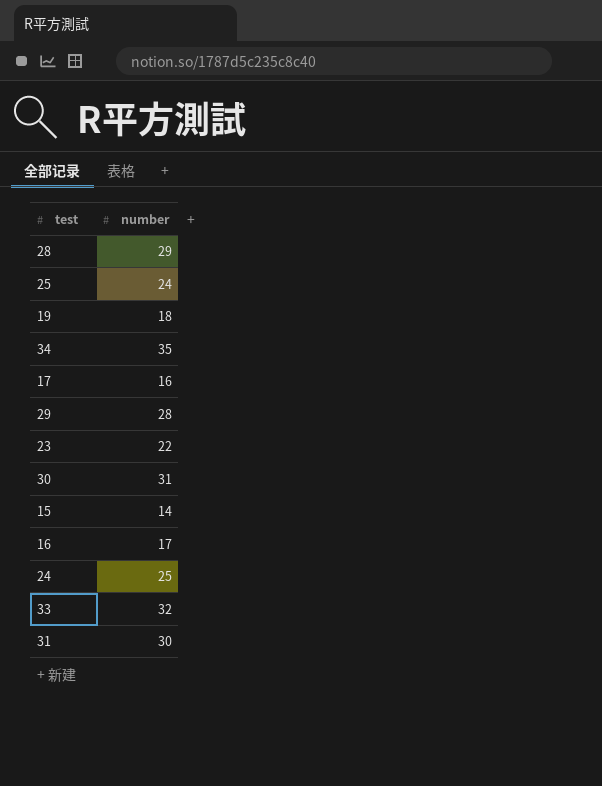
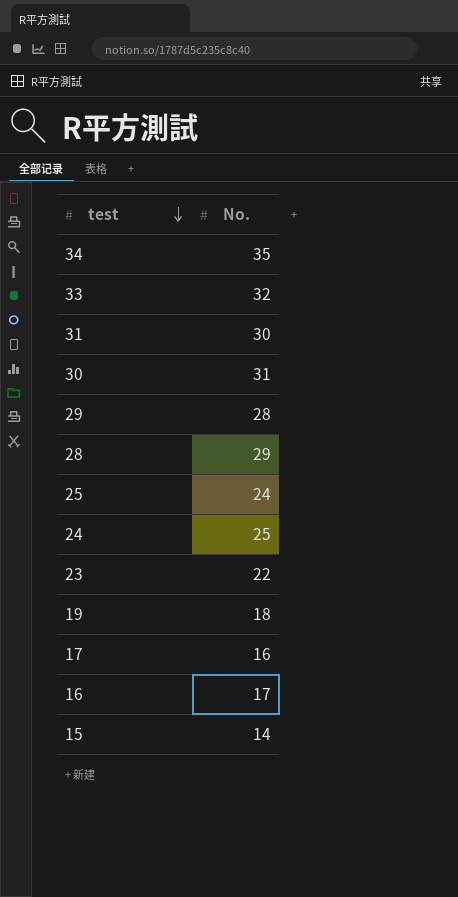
row order: none -> test descending
column name: number -> No.

